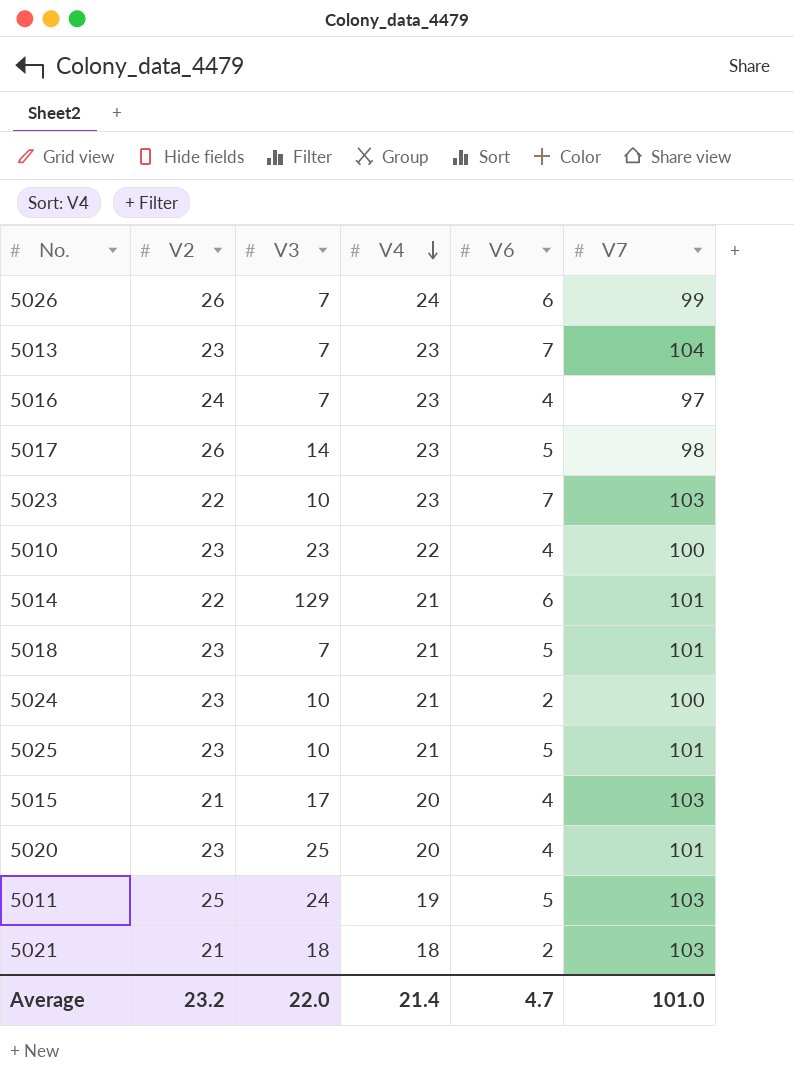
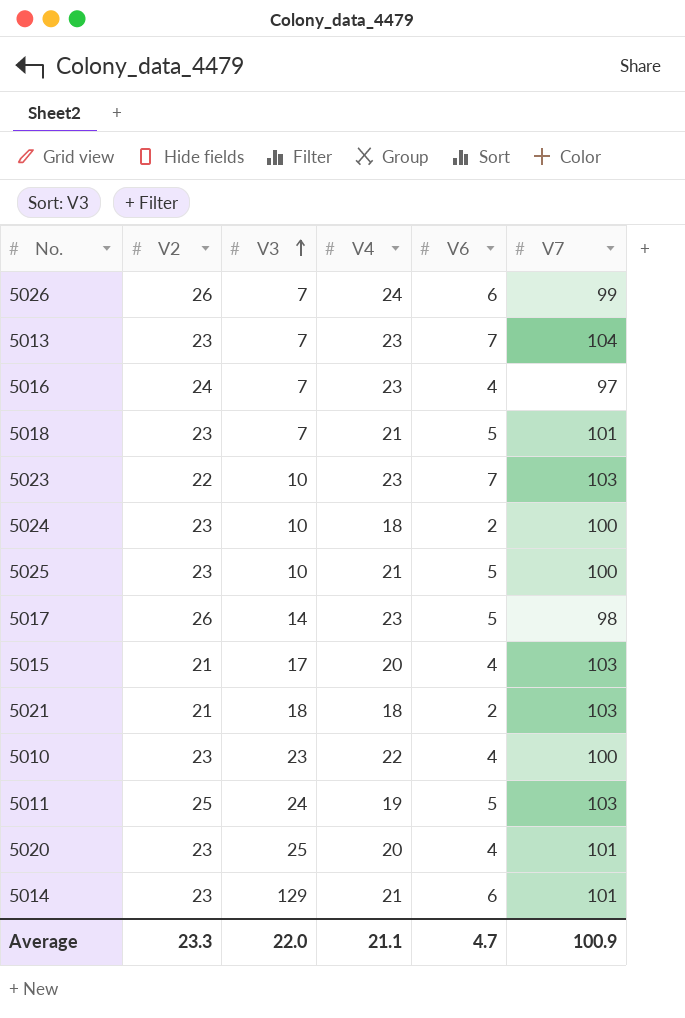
row order: V4 descending -> V3 ascending
5024 | V4: 21 -> 18
5025 | V7: 101 -> 100
5014 | V2: 22 -> 23
Average | V2: 23.2 -> 23.3
Average | V4: 21.4 -> 21.1
Average | V7: 101.0 -> 100.9

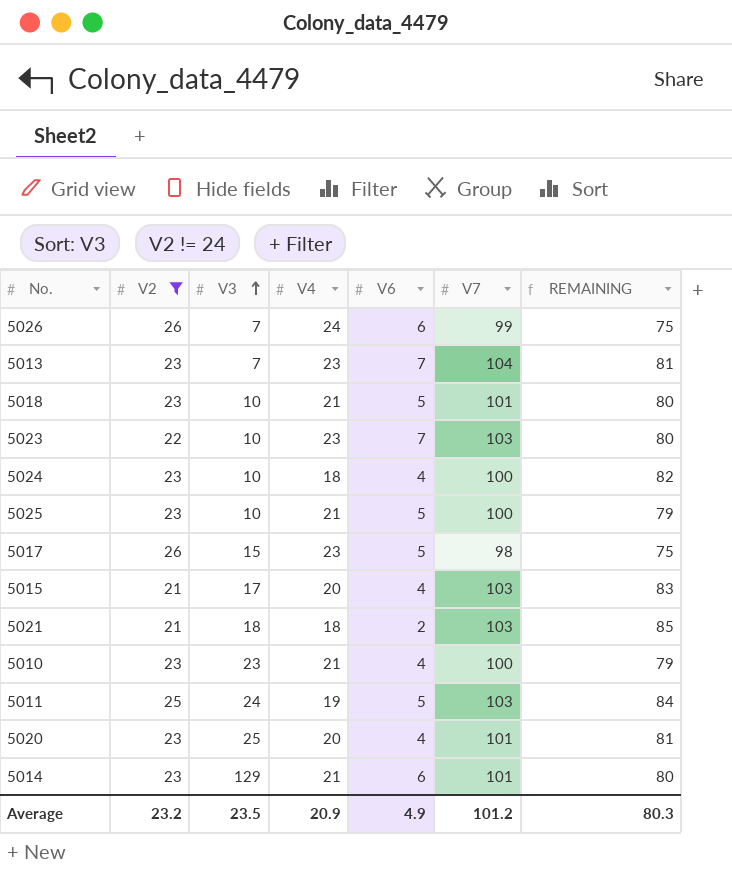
filter: none -> V2 != 24
column REMAINING | formula: none -> [V7] - [V4]
5018 | V3: 7 -> 10
5024 | V6: 2 -> 4
5017 | V3: 14 -> 15
5010 | V4: 22 -> 21
Average | V2: 23.3 -> 23.2
Average | V3: 22.0 -> 23.5
Average | V4: 21.1 -> 20.9
Average | V6: 4.7 -> 4.9
Average | V7: 100.9 -> 101.2

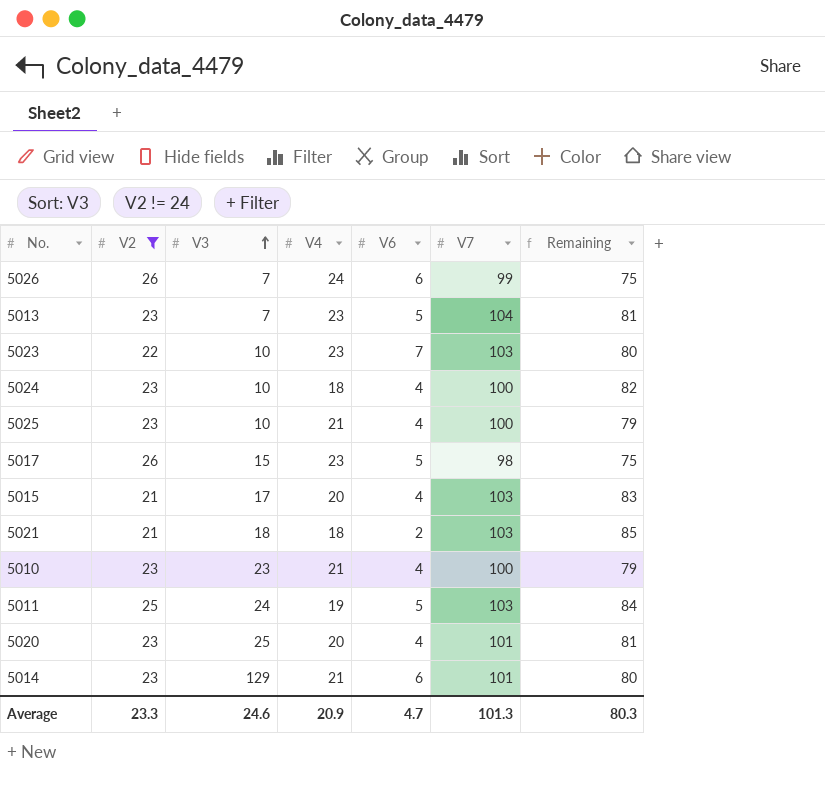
column name: REMAINING -> Remaining
row 5018: 23 | 10 | 21 | 5 | 101 | 80 -> none
5013 | V6: 7 -> 5
5025 | V6: 5 -> 4
Average | V2: 23.2 -> 23.3
Average | V3: 23.5 -> 24.6
Average | V6: 4.9 -> 4.7
Average | V7: 101.2 -> 101.3

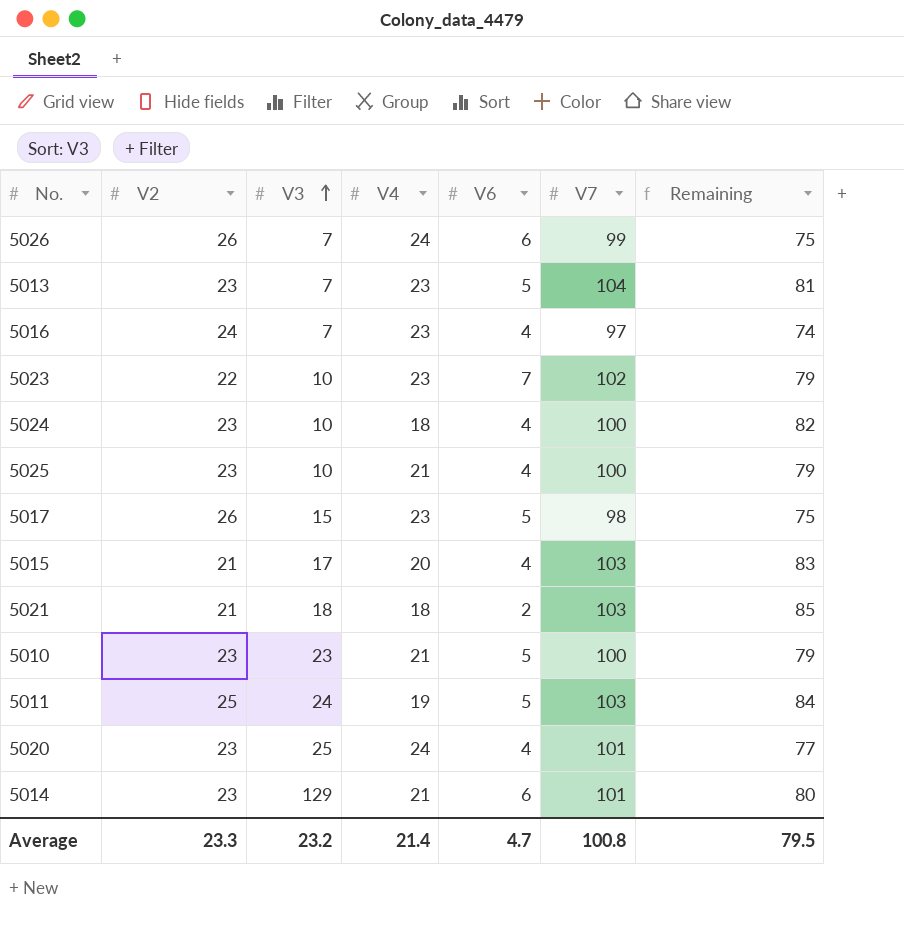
filter: V2 != 24 -> none
5023 | V7: 103 -> 102
5023 | Remaining: 80 -> 79
5010 | V6: 4 -> 5
5020 | V4: 20 -> 24
5020 | Remaining: 81 -> 77
Average | V3: 24.6 -> 23.2
Average | V4: 20.9 -> 21.4
Average | V7: 101.3 -> 100.8
Average | Remaining: 80.3 -> 79.5

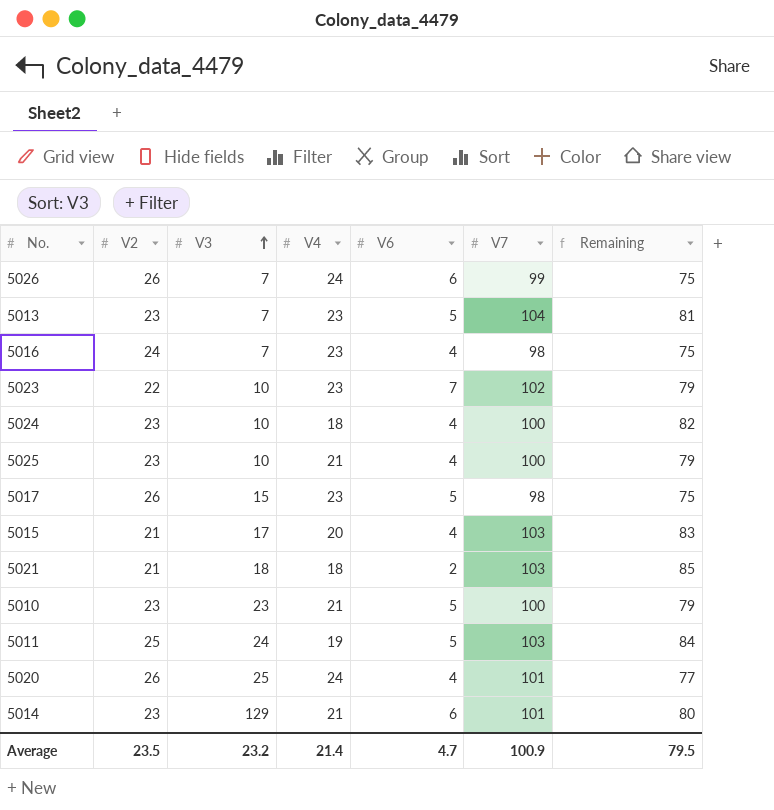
5016 | V7: 97 -> 98
5016 | Remaining: 74 -> 75
5020 | V2: 23 -> 26
Average | V2: 23.3 -> 23.5
Average | V7: 100.8 -> 100.9

